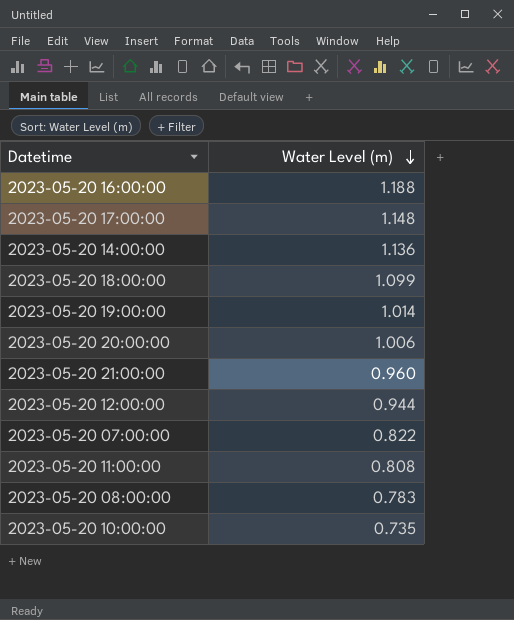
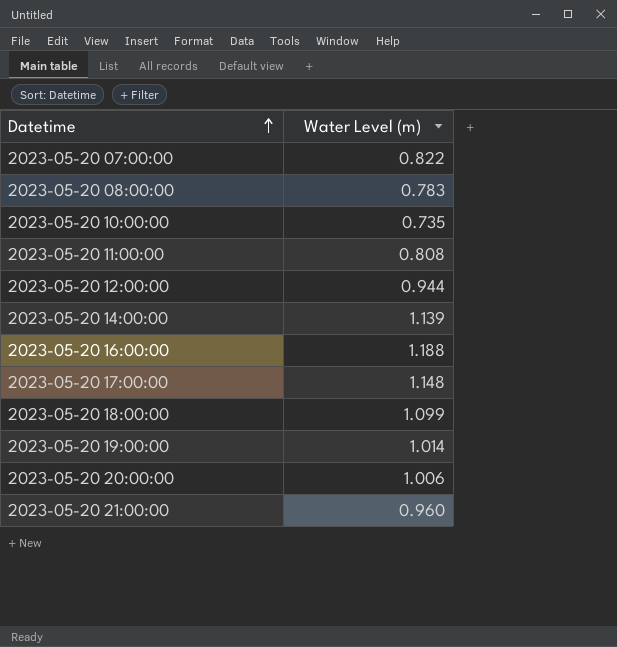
row order: Water Level (m) descending -> Datetime ascending
2023-05-20 14:00:00 | Water Level (m): 1.136 -> 1.139

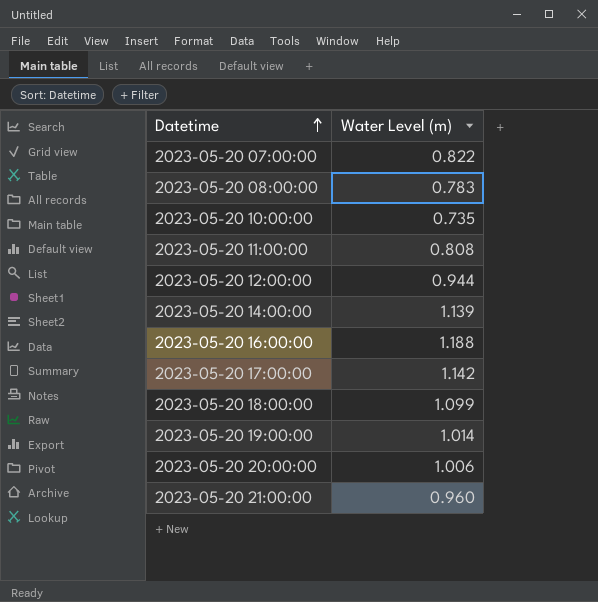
2023-05-20 17:00:00 | Water Level (m): 1.148 -> 1.142

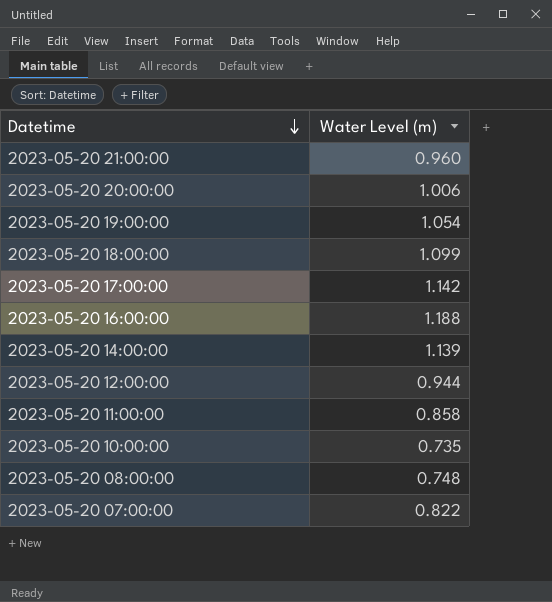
row order: Datetime ascending -> Datetime descending
2023-05-20 19:00:00 | Water Level (m): 1.014 -> 1.054
2023-05-20 11:00:00 | Water Level (m): 0.808 -> 0.858
2023-05-20 08:00:00 | Water Level (m): 0.783 -> 0.748

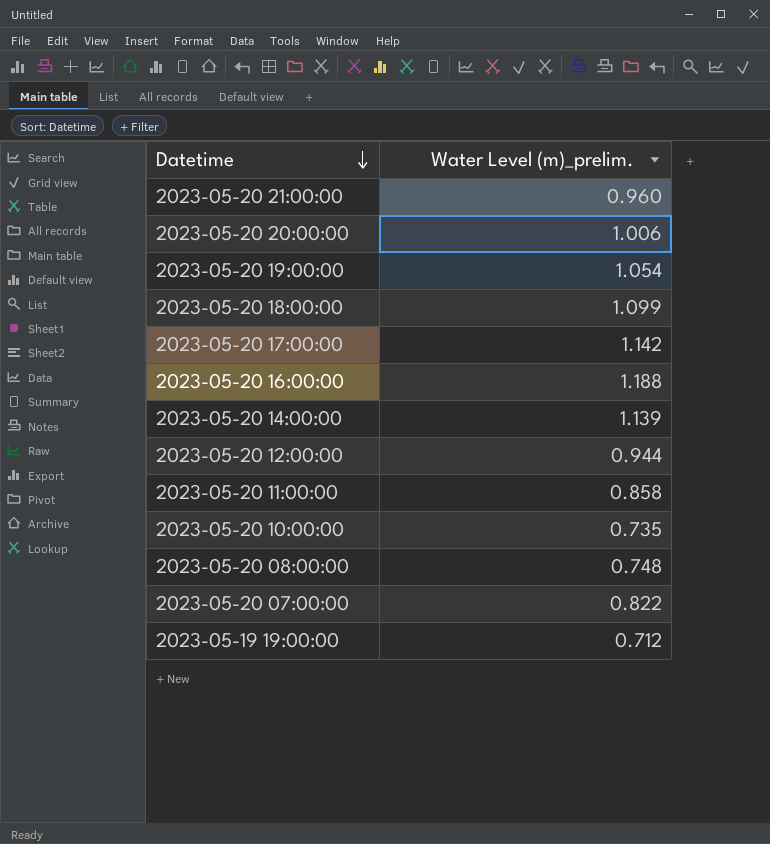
column name: Water Level (m) -> Water Level (m)_prelim.
row 2023-05-19 19:00:00: none -> 0.712

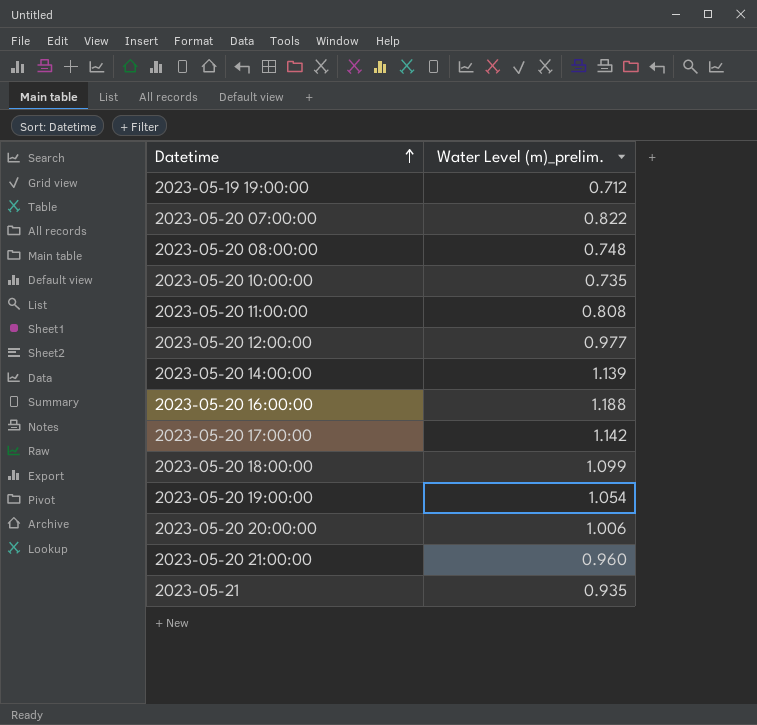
row order: Datetime descending -> Datetime ascending
2023-05-20 11:00:00 | Water Level (m)_prelim.: 0.858 -> 0.808
2023-05-20 12:00:00 | Water Level (m)_prelim.: 0.944 -> 0.977
row 2023-05-21: none -> 0.935

